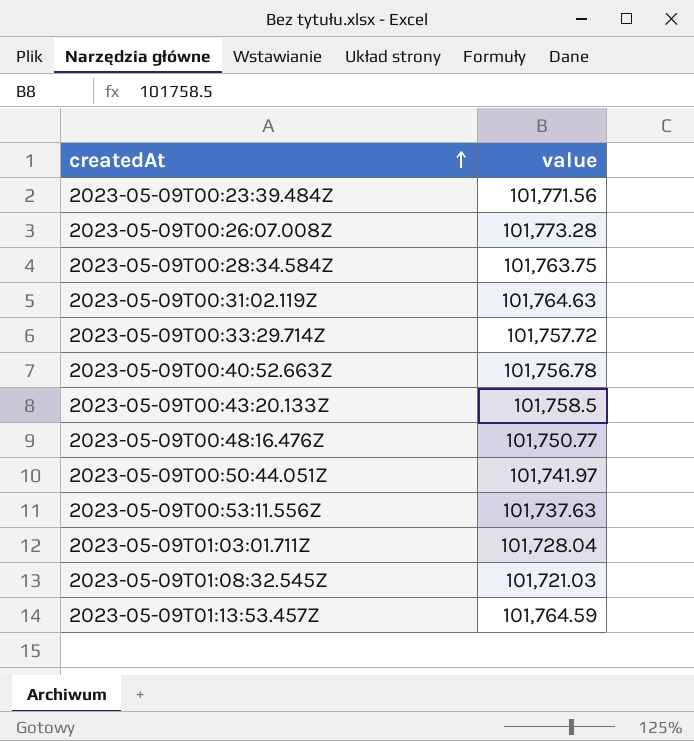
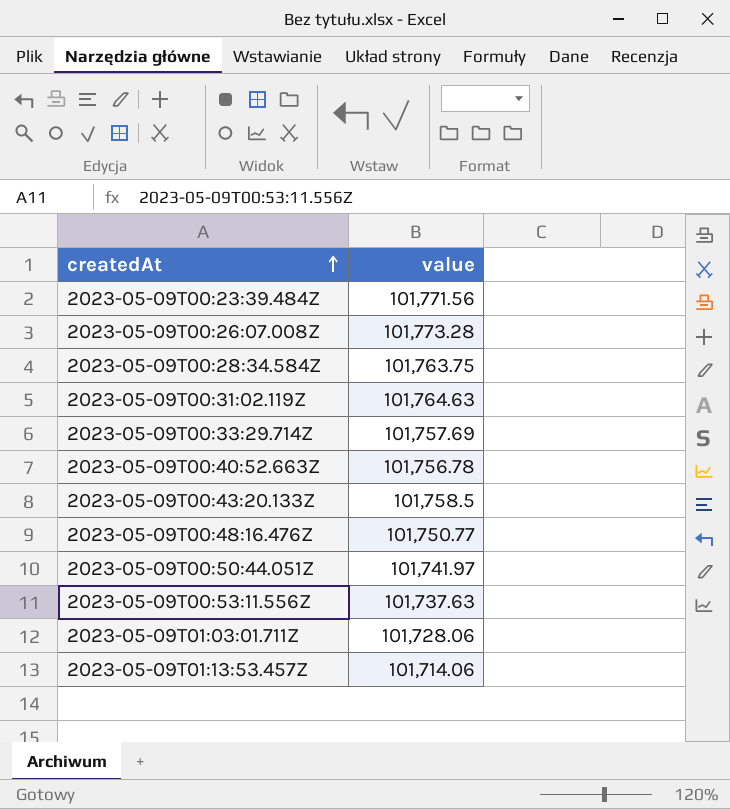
row 2023-05-09T01:08:32.545Z: 101,721.03 -> none
2023-05-09T00:33:29.714Z | value: 101,757.72 -> 101,757.69
2023-05-09T01:03:01.711Z | value: 101,728.04 -> 101,728.06
2023-05-09T01:13:53.457Z | value: 101,764.59 -> 101,714.06

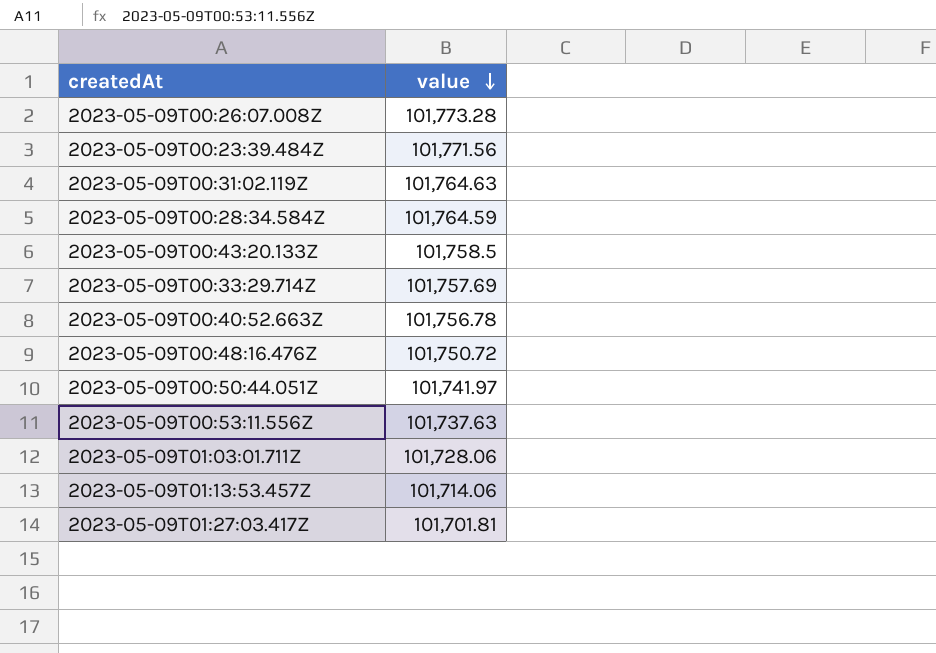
row order: createdAt ascending -> value descending
2023-05-09T00:28:34.584Z | value: 101,763.75 -> 101,764.59
2023-05-09T00:48:16.476Z | value: 101,750.77 -> 101,750.72
row 2023-05-09T01:27:03.417Z: none -> 101,701.81

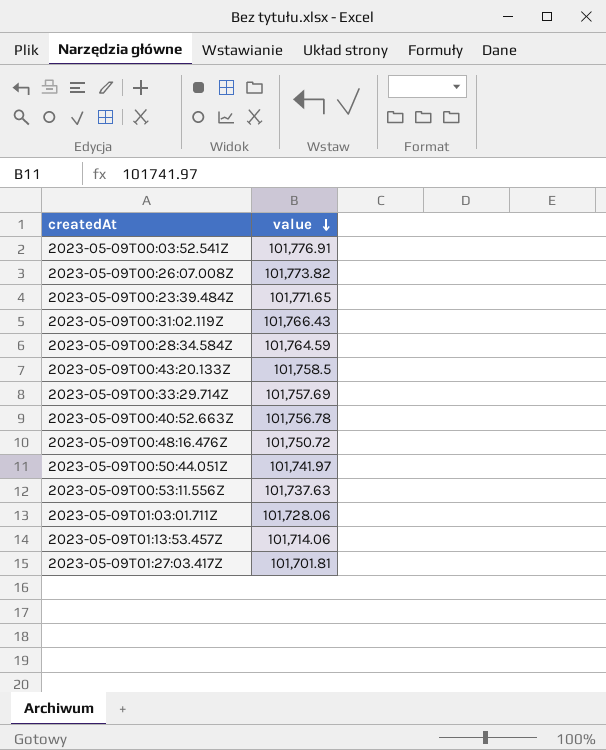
row 2023-05-09T00:03:52.541Z: none -> 101,776.91
2023-05-09T00:26:07.008Z | value: 101,773.28 -> 101,773.82
2023-05-09T00:23:39.484Z | value: 101,771.56 -> 101,771.65
2023-05-09T00:31:02.119Z | value: 101,764.63 -> 101,766.43

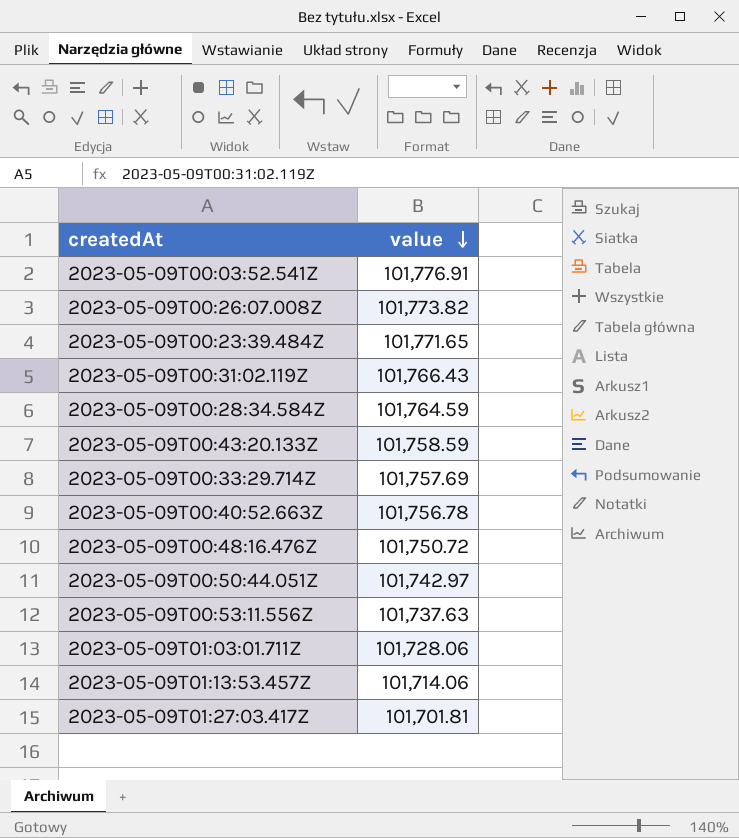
2023-05-09T00:43:20.133Z | value: 101,758.5 -> 101,758.59
2023-05-09T00:50:44.051Z | value: 101,741.97 -> 101,742.97

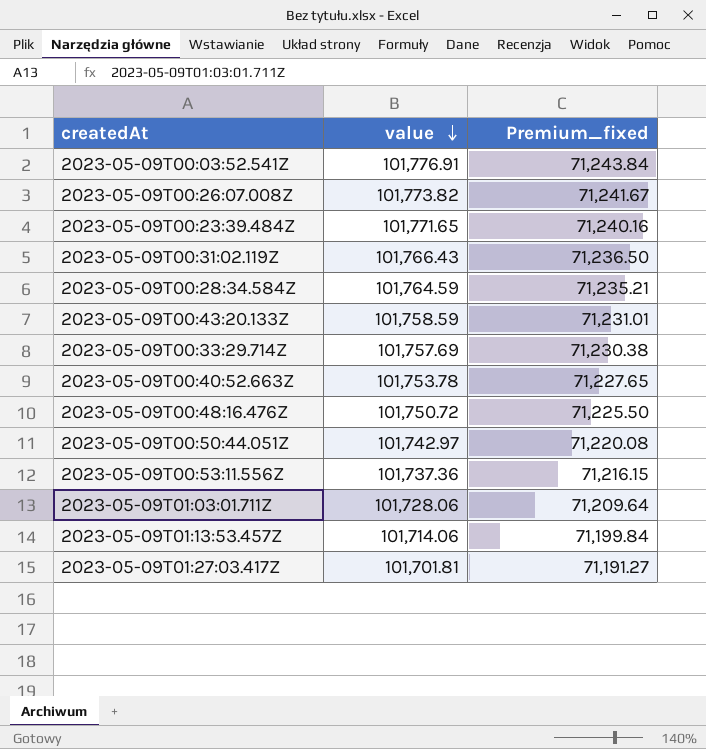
column Premium_fixed | formula: none -> [value] * 0.7
2023-05-09T00:40:52.663Z | value: 101,756.78 -> 101,753.78
2023-05-09T00:53:11.556Z | value: 101,737.63 -> 101,737.36

